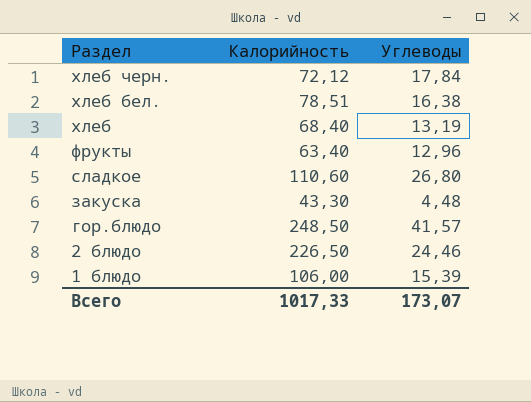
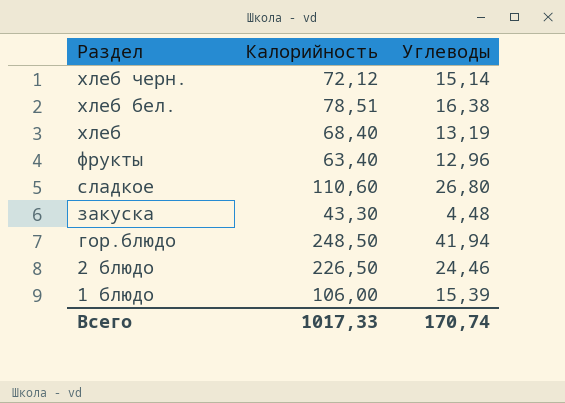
хлеб черн. | Углеводы: 17,84 -> 15,14
гор.блюдо | Углеводы: 41,57 -> 41,94
Всего | Углеводы: 173,07 -> 170,74

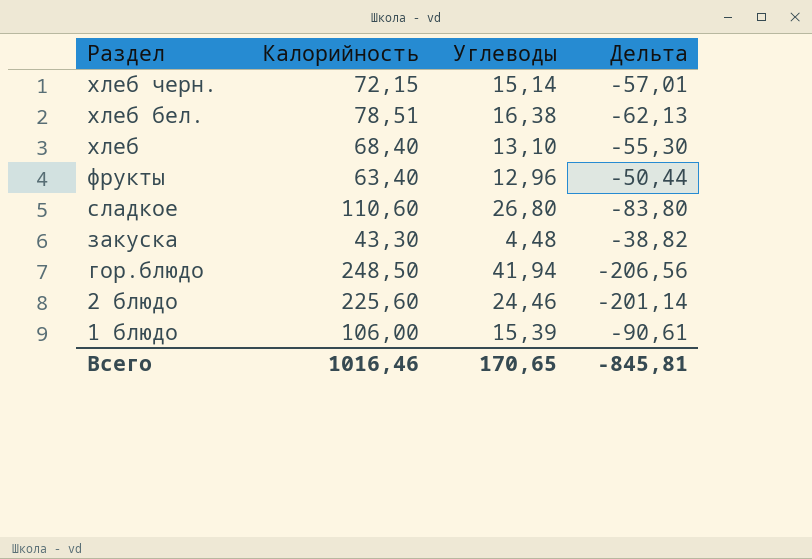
column Дельта | formula: none -> [Углеводы] - [Калорийность]
хлеб черн. | Калорийность: 72,12 -> 72,15
хлеб | Углеводы: 13,19 -> 13,10
2 блюдо | Калорийность: 226,50 -> 225,60
Всего | Калорийность: 1017,33 -> 1016,46
Всего | Углеводы: 170,74 -> 170,65

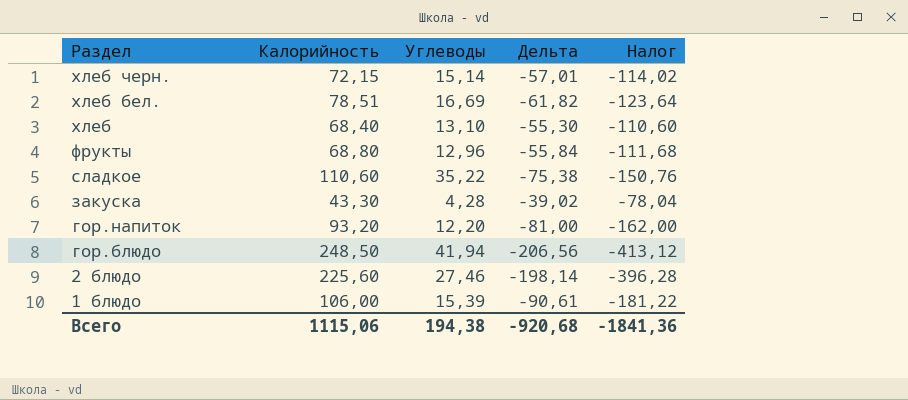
column Налог | formula: none -> [Дельта] * 2
хлеб бел. | Углеводы: 16,38 -> 16,69
хлеб бел. | Дельта: -62,13 -> -61,82
фрукты | Калорийность: 63,40 -> 68,80
фрукты | Дельта: -50,44 -> -55,84
сладкое | Углеводы: 26,80 -> 35,22
сладкое | Дельта: -83,80 -> -75,38
закуска | Углеводы: 4,48 -> 4,28
закуска | Дельта: -38,82 -> -39,02
row гор.напиток: none -> 93,20 | 12,20 | -81,00 | -162,00
2 блюдо | Углеводы: 24,46 -> 27,46
2 блюдо | Дельта: -201,14 -> -198,14
Всего | Калорийность: 1016,46 -> 1115,06
Всего | Углеводы: 170,65 -> 194,38
Всего | Дельта: -845,81 -> -920,68

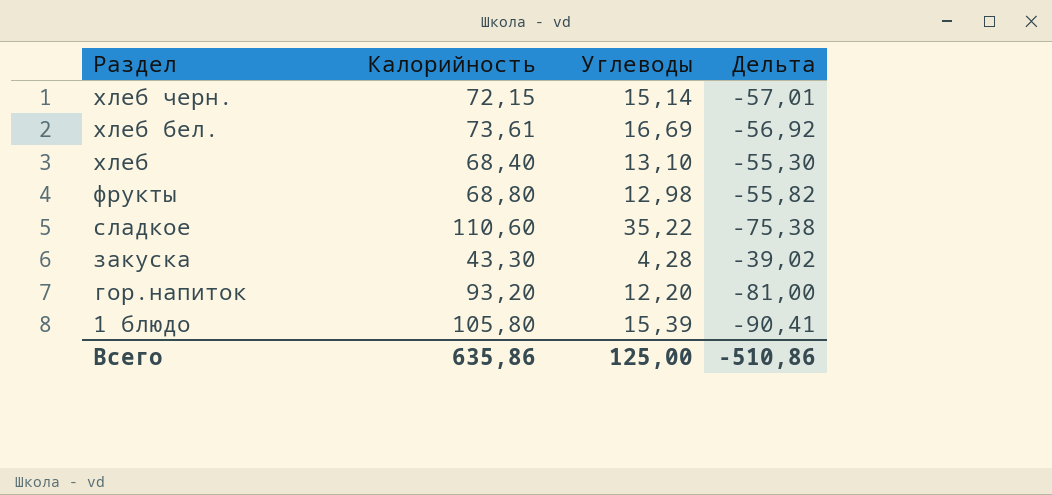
column Налог | formula: [Дельта] * 2 -> none
row гор.блюдо: 248,50 | 41,94 | -206,56 | -413,12 -> none
row 2 блюдо: 225,60 | 27,46 | -198,14 | -396,28 -> none
хлеб бел. | Калорийность: 78,51 -> 73,61
хлеб бел. | Дельта: -61,82 -> -56,92
фрукты | Углеводы: 12,96 -> 12,98
фрукты | Дельта: -55,84 -> -55,82
1 блюдо | Калорийность: 106,00 -> 105,80
1 блюдо | Дельта: -90,61 -> -90,41
Всего | Калорийность: 1115,06 -> 635,86
Всего | Углеводы: 194,38 -> 125,00
Всего | Дельта: -920,68 -> -510,86

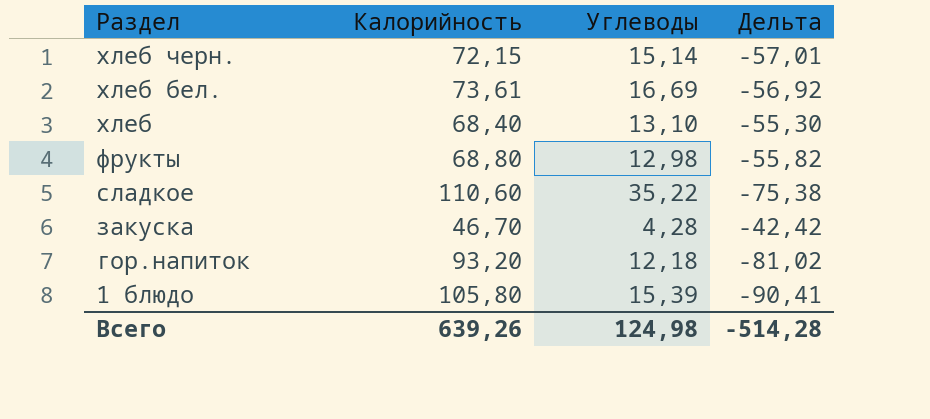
закуска | Калорийность: 43,30 -> 46,70
закуска | Дельта: -39,02 -> -42,42
гор.напиток | Углеводы: 12,20 -> 12,18
гор.напиток | Дельта: -81,00 -> -81,02
Всего | Калорийность: 635,86 -> 639,26
Всего | Углеводы: 125,00 -> 124,98
Всего | Дельта: -510,86 -> -514,28

